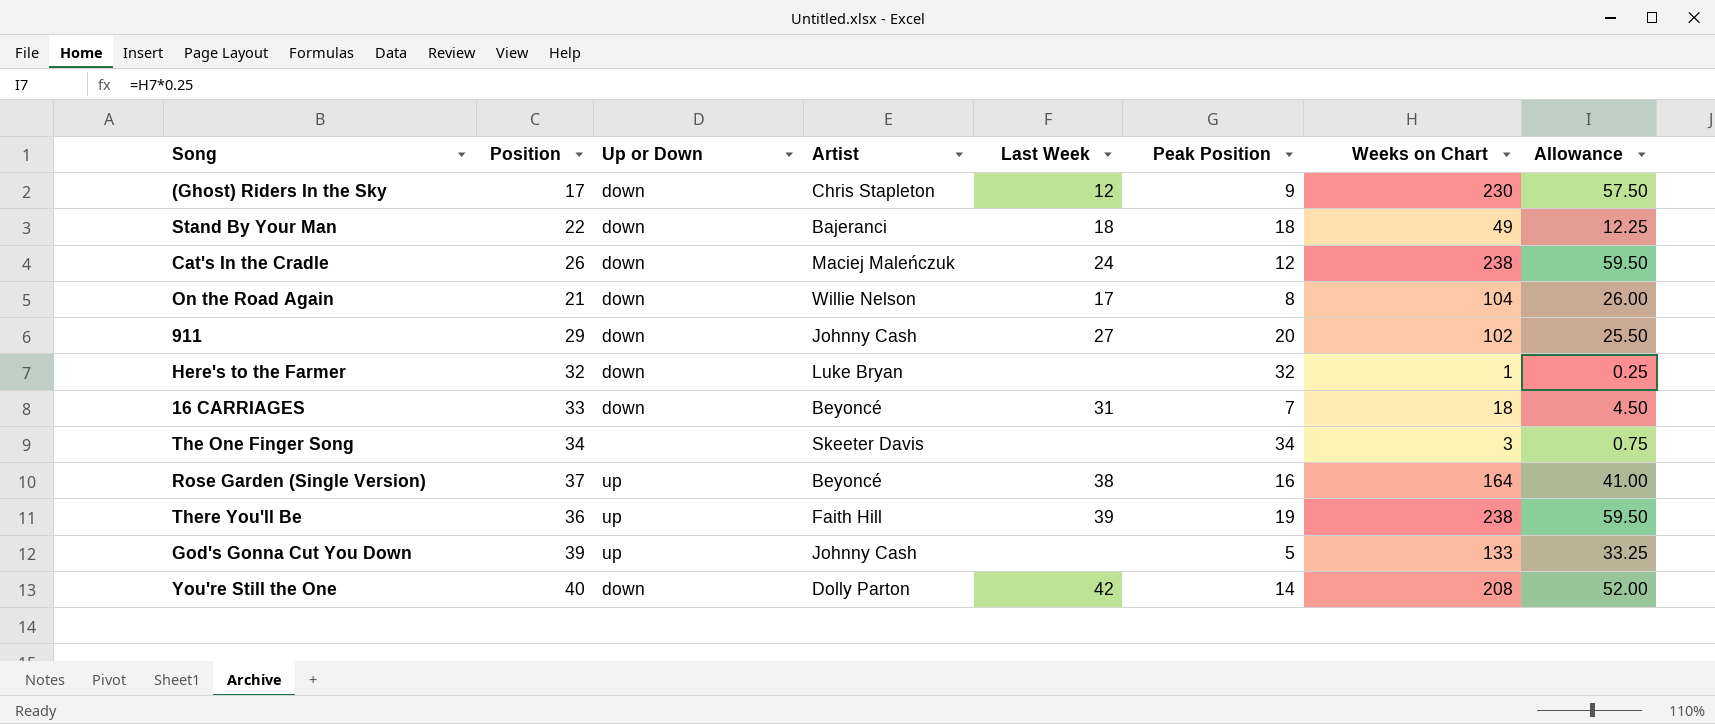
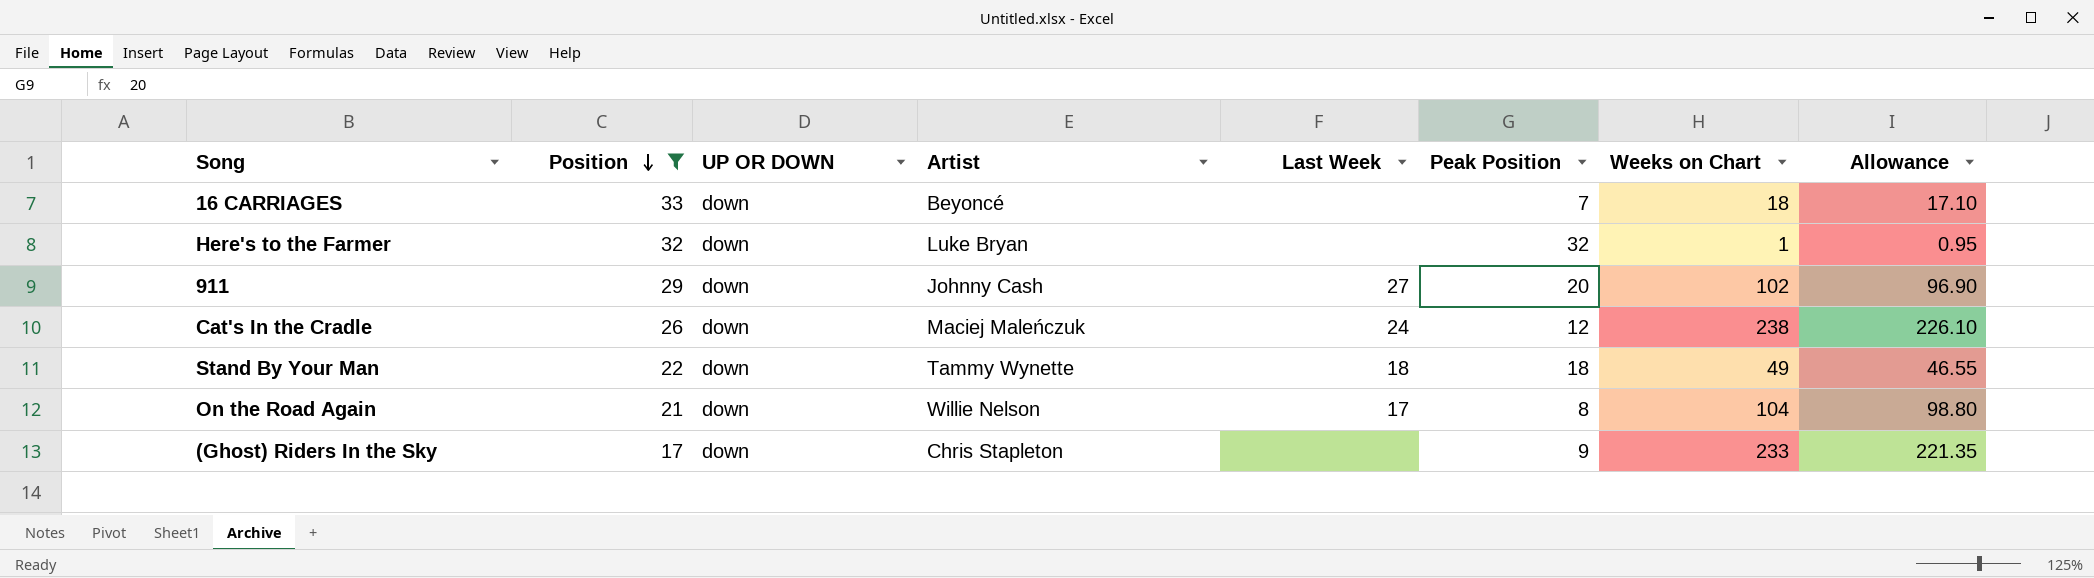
filter: none -> Position <= 33
row order: none -> Position descending
column name: Up or Down -> UP OR DOWN
column Allowance | formula: [Weeks on Chart] * 0.25 -> [Weeks on Chart] * 0.95
16 CARRIAGES | Last Week: 31 -> none
Stand By Your Man | Artist: Bajeranci -> Tammy Wynette
(Ghost) Riders In the Sky | Last Week: 12 -> none
(Ghost) Riders In the Sky | Weeks on Chart: 230 -> 233

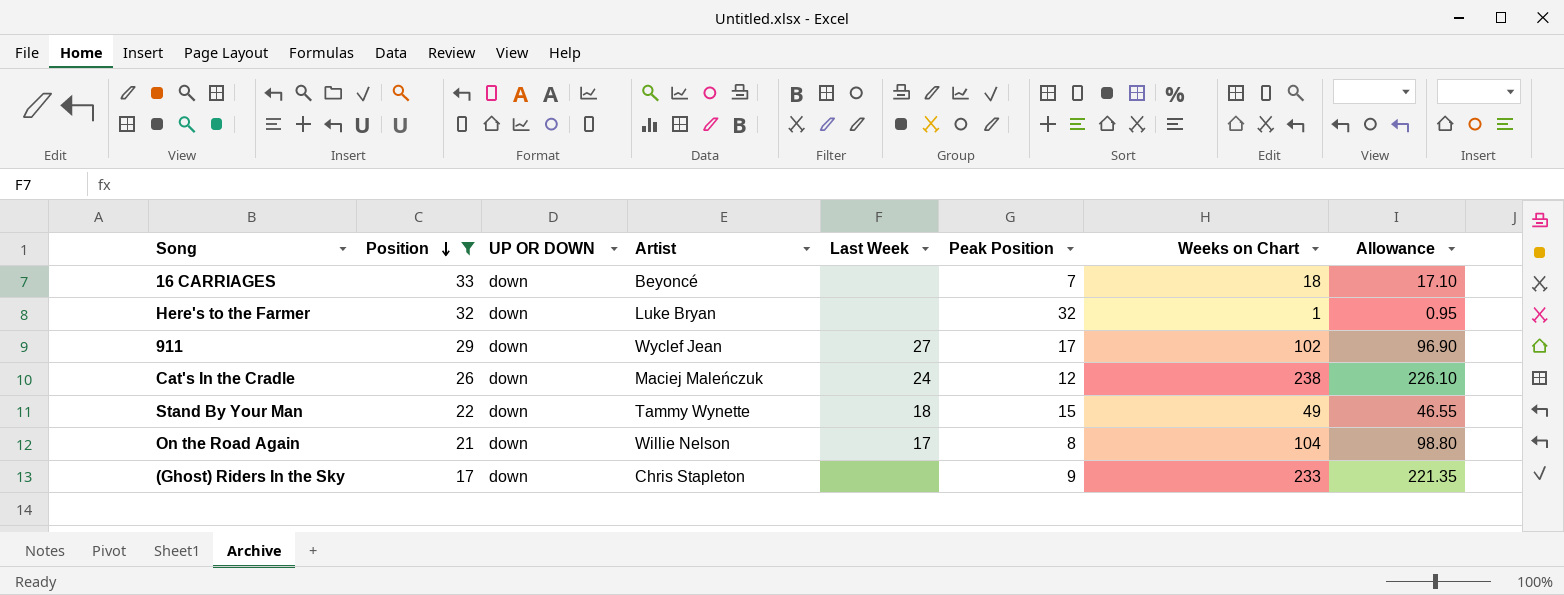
911 | Artist: Johnny Cash -> Wyclef Jean
911 | Peak Position: 20 -> 17
Stand By Your Man | Peak Position: 18 -> 15

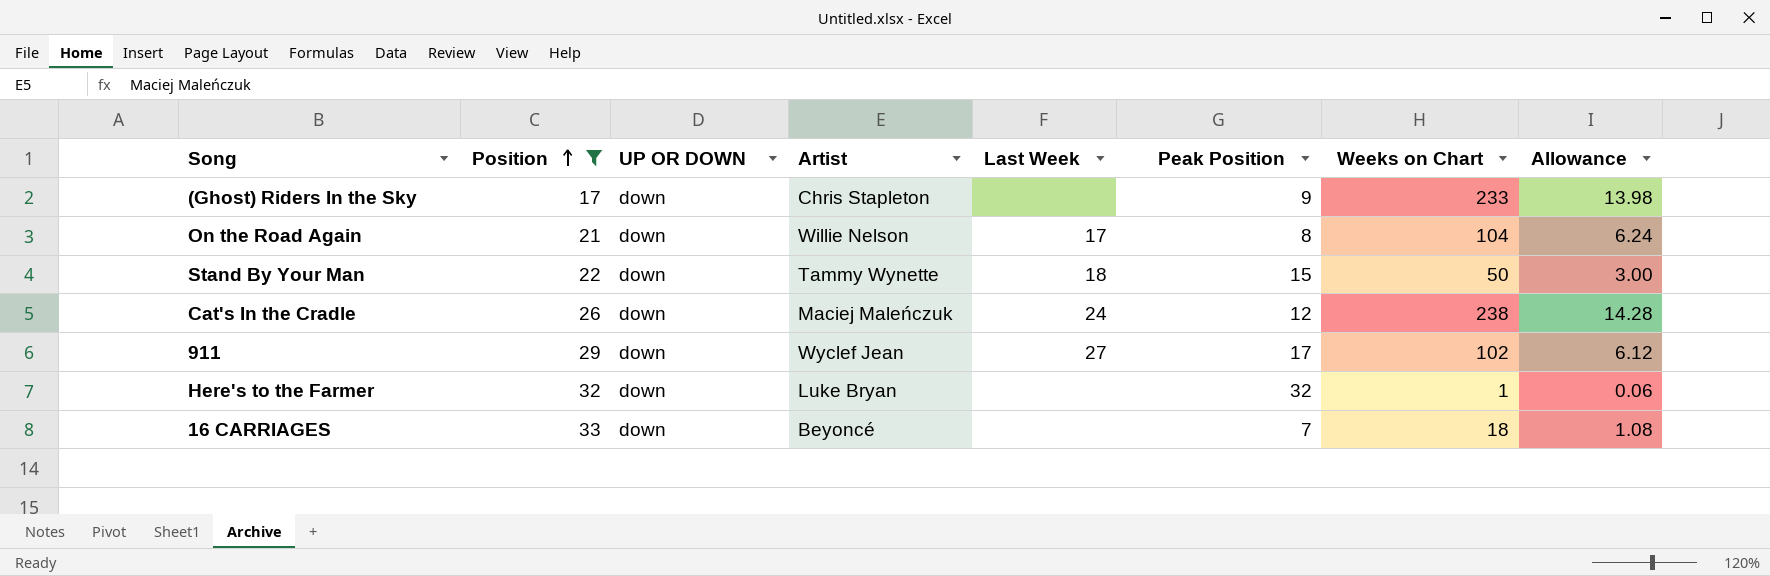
row order: Position descending -> Position ascending
column Allowance | formula: [Weeks on Chart] * 0.95 -> [Weeks on Chart] * 0.06
Stand By Your Man | Weeks on Chart: 49 -> 50

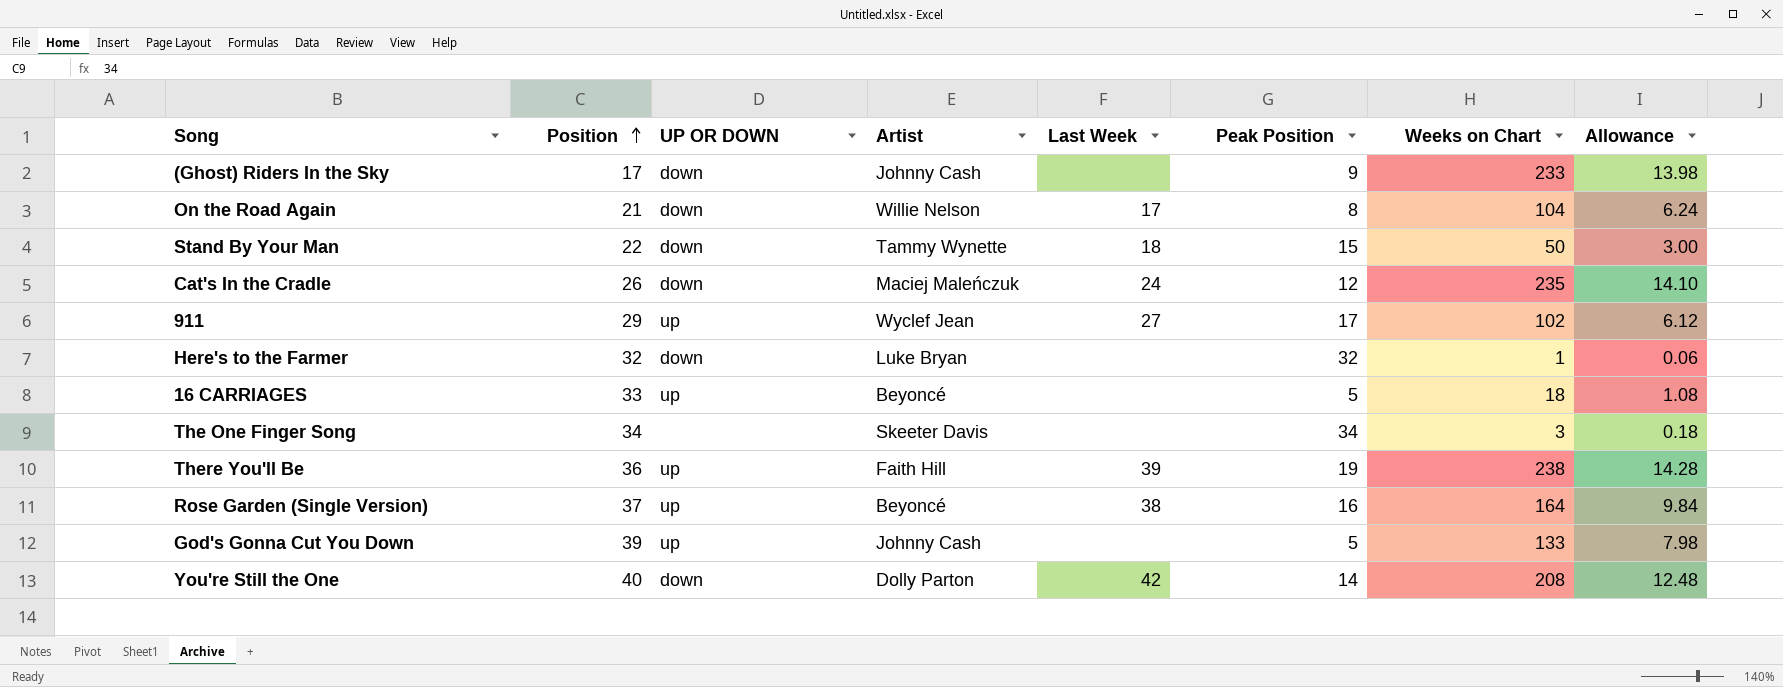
filter: Position <= 33 -> none
(Ghost) Riders In the Sky | Artist: Chris Stapleton -> Johnny Cash
Cat's In the Cradle | Weeks on Chart: 238 -> 235
Cat's In the Cradle | Allowance: 14.28 -> 14.10
911 | UP OR DOWN: down -> up
16 CARRIAGES | UP OR DOWN: down -> up
16 CARRIAGES | Peak Position: 7 -> 5

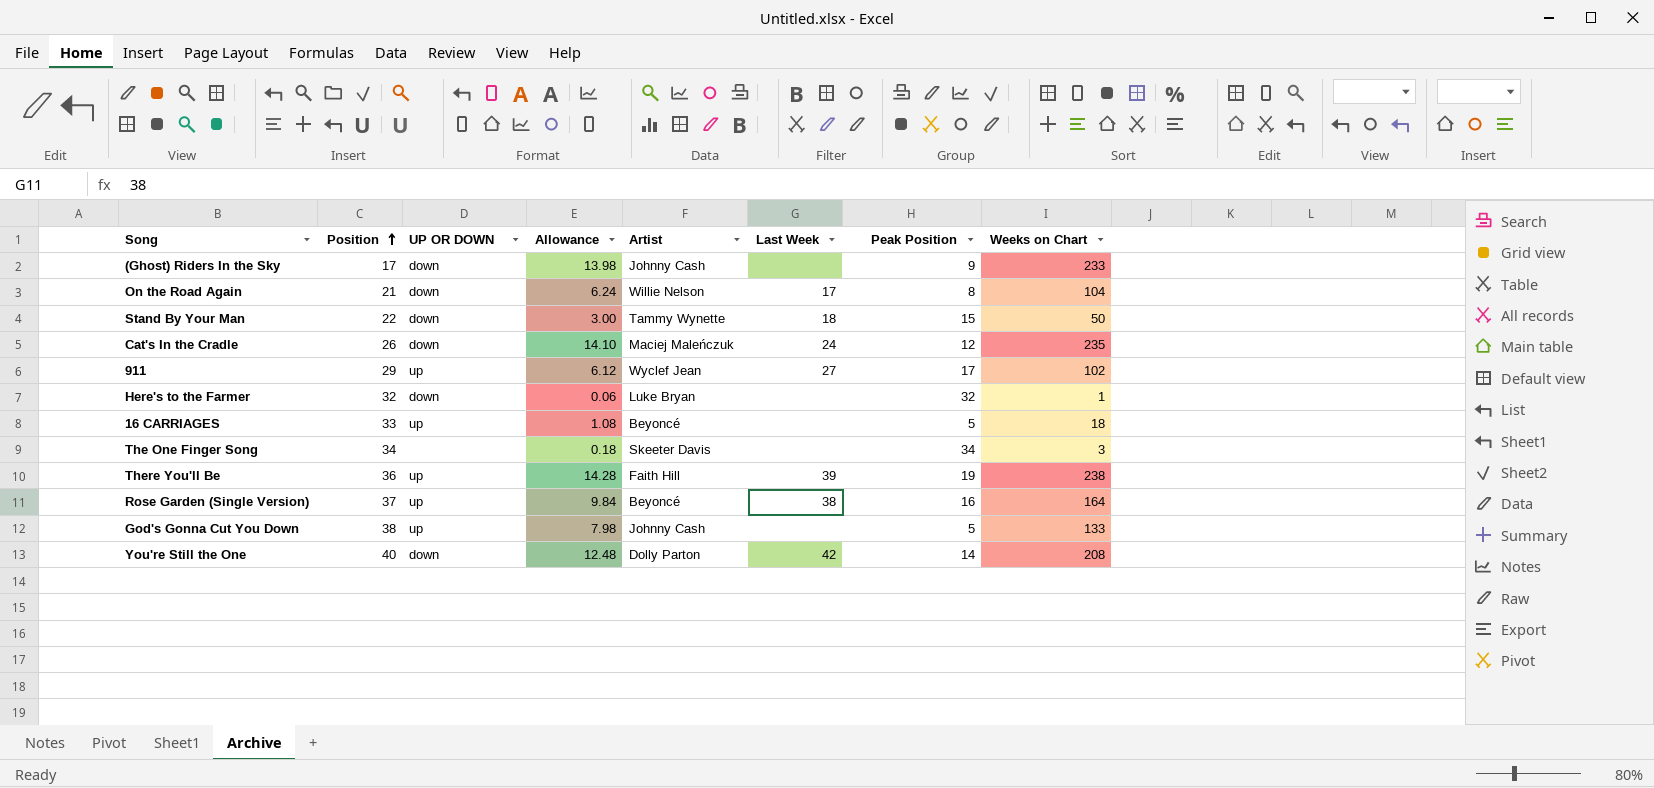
column Allowance | position: 8 -> 4
God's Gonna Cut You Down | Position: 39 -> 38

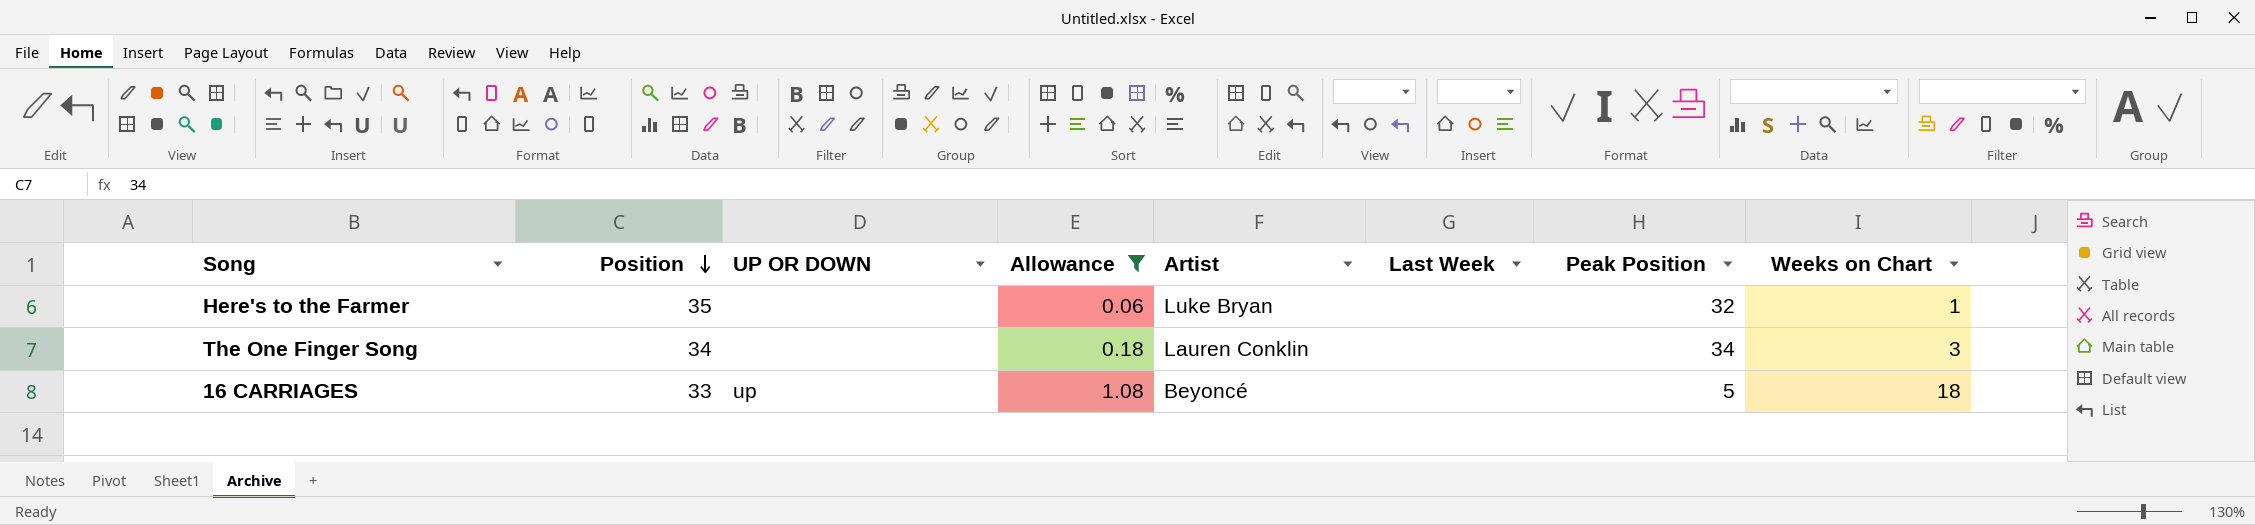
filter: none -> Allowance <= 1.08
row order: Position ascending -> Position descending
Here's to the Farmer | Position: 32 -> 35
Here's to the Farmer | UP OR DOWN: down -> none
The One Finger Song | Artist: Skeeter Davis -> Lauren Conklin

